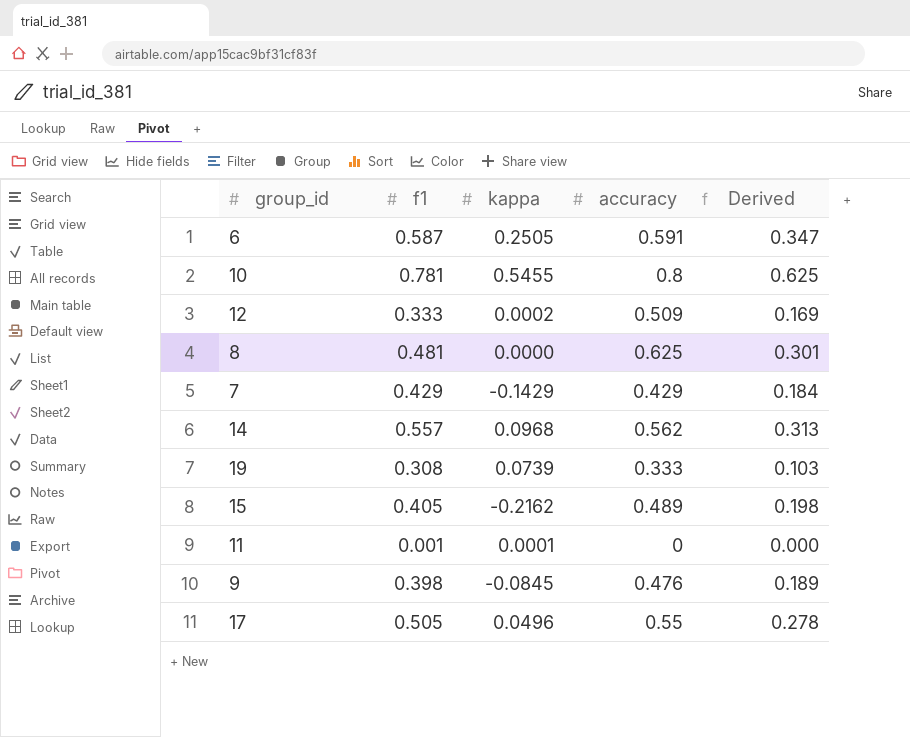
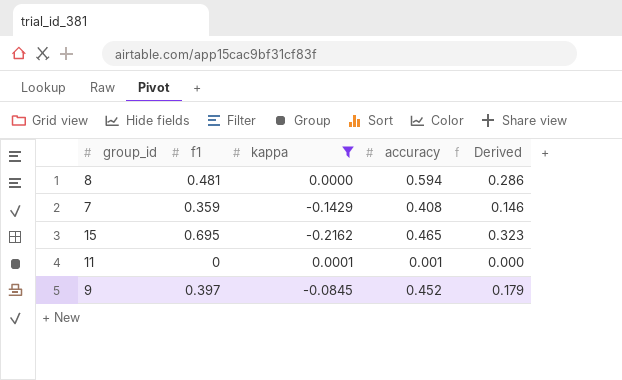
filter: none -> kappa <= 0.0001
8 | accuracy: 0.625 -> 0.594
8 | Derived: 0.301 -> 0.286
7 | f1: 0.429 -> 0.359
7 | accuracy: 0.429 -> 0.408
7 | Derived: 0.184 -> 0.146
15 | f1: 0.405 -> 0.695
15 | accuracy: 0.489 -> 0.465
15 | Derived: 0.198 -> 0.323
11 | f1: 0.001 -> 0
11 | accuracy: 0 -> 0.001
9 | f1: 0.398 -> 0.397
9 | accuracy: 0.476 -> 0.452
9 | Derived: 0.189 -> 0.179

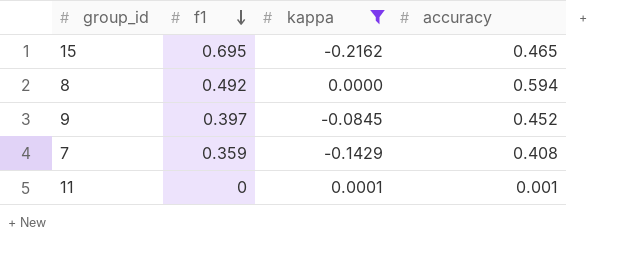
row order: none -> f1 descending
column Derived | formula: [f1] * [accuracy] -> none
8 | f1: 0.481 -> 0.492

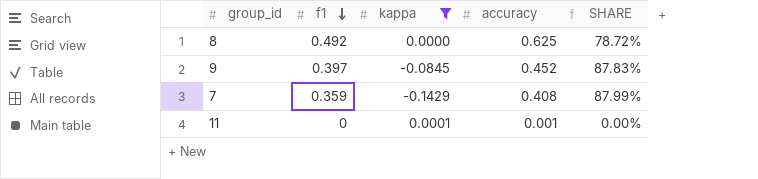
column SHARE | formula: none -> [f1] / [accuracy]
row 15: 0.695 | -0.2162 | 0.465 -> none
8 | accuracy: 0.594 -> 0.625

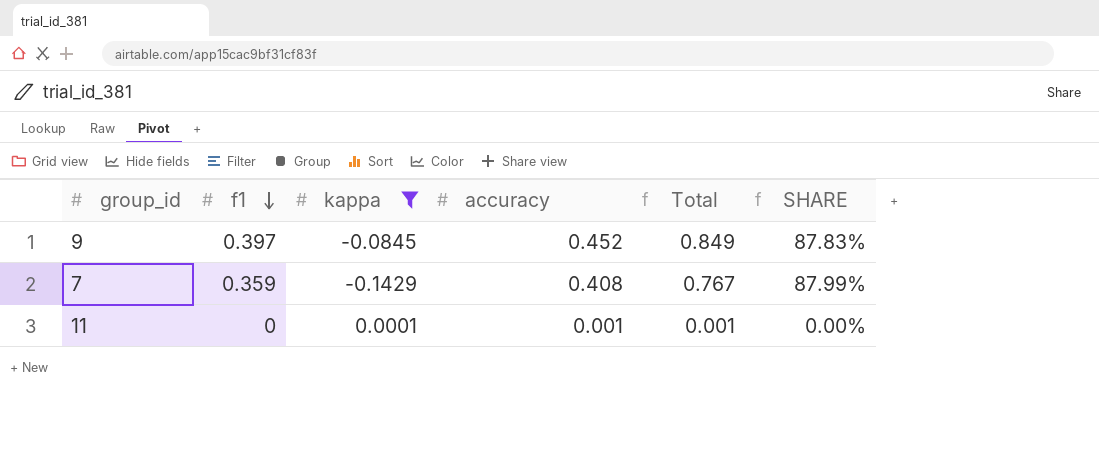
column Total | formula: none -> [f1] + [accuracy]
row 8: 0.492 | 0.0000 | 0.625 | 78.72% -> none

